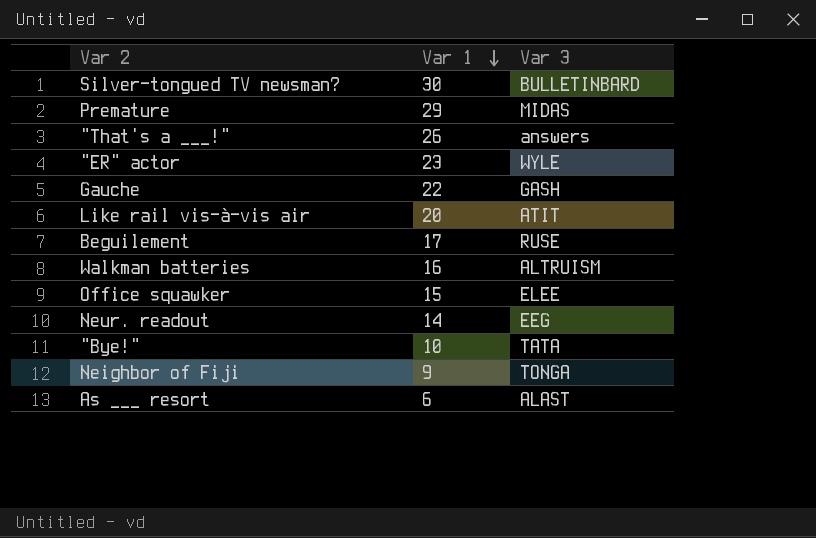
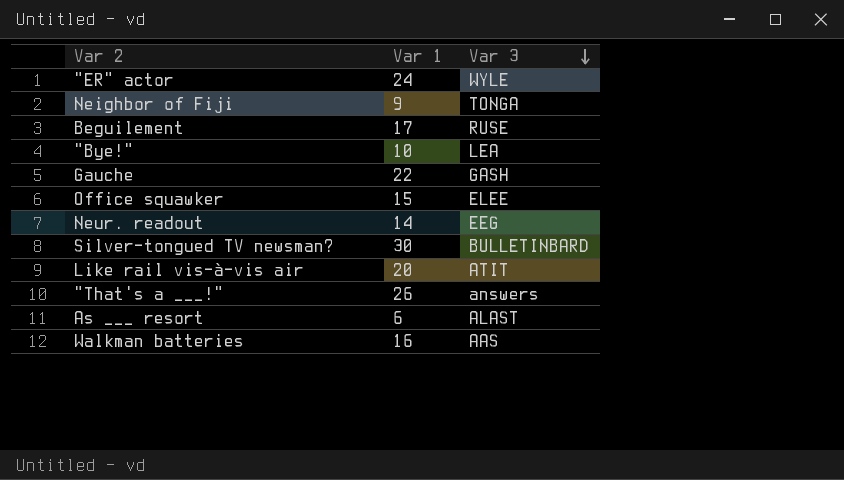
row order: Var 1 descending -> Var 3 descending
row Premature: 29 | MIDAS -> none
"ER" actor | Var 1: 23 -> 24
"Bye!" | Var 3: TATA -> LEA
Walkman batteries | Var 3: ALTRUISM -> AAS

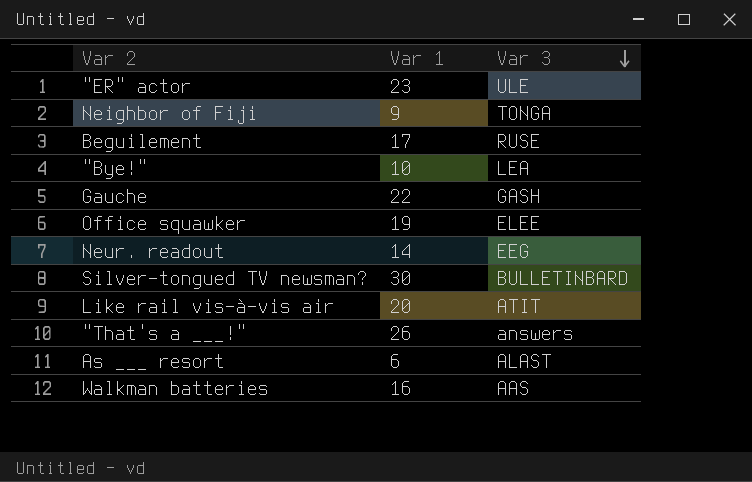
"ER" actor | Var 1: 24 -> 23
"ER" actor | Var 3: WYLE -> ULE
Office squawker | Var 1: 15 -> 19

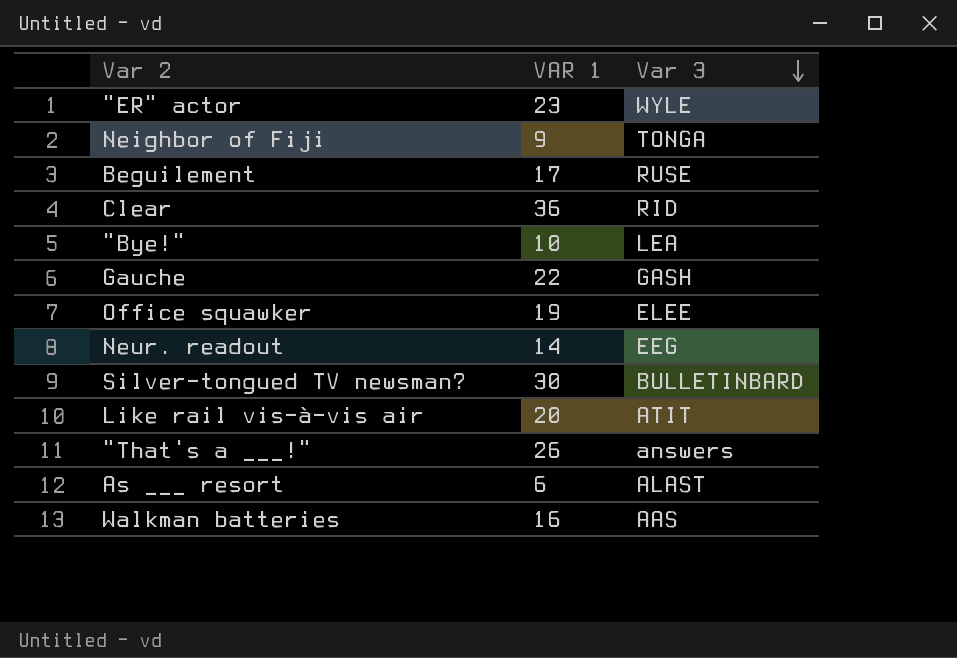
column name: Var 1 -> VAR 1
"ER" actor | Var 3: ULE -> WYLE
row Clear: none -> 36 | RID

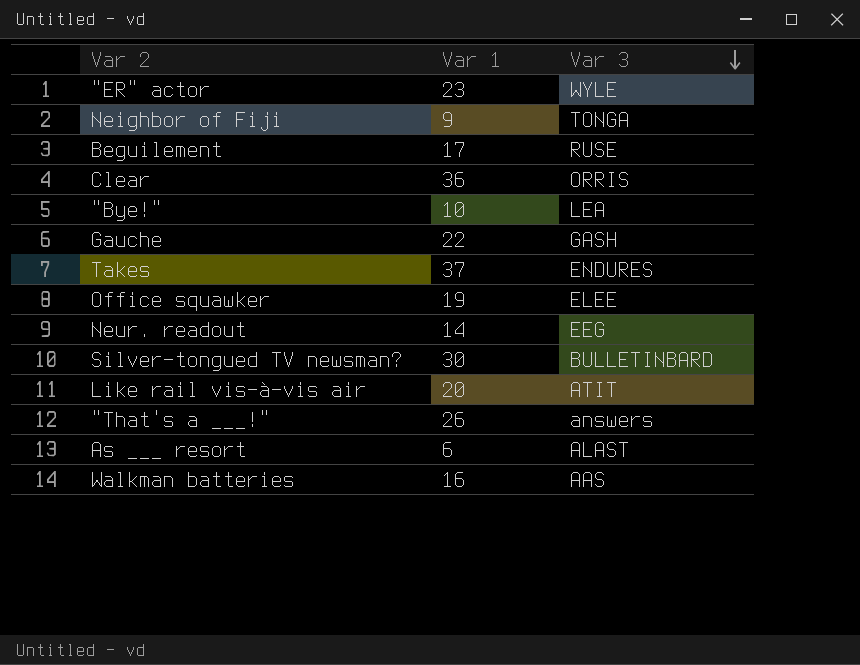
column name: VAR 1 -> Var 1
Clear | Var 3: RID -> ORRIS
row Takes: none -> 37 | ENDURES

